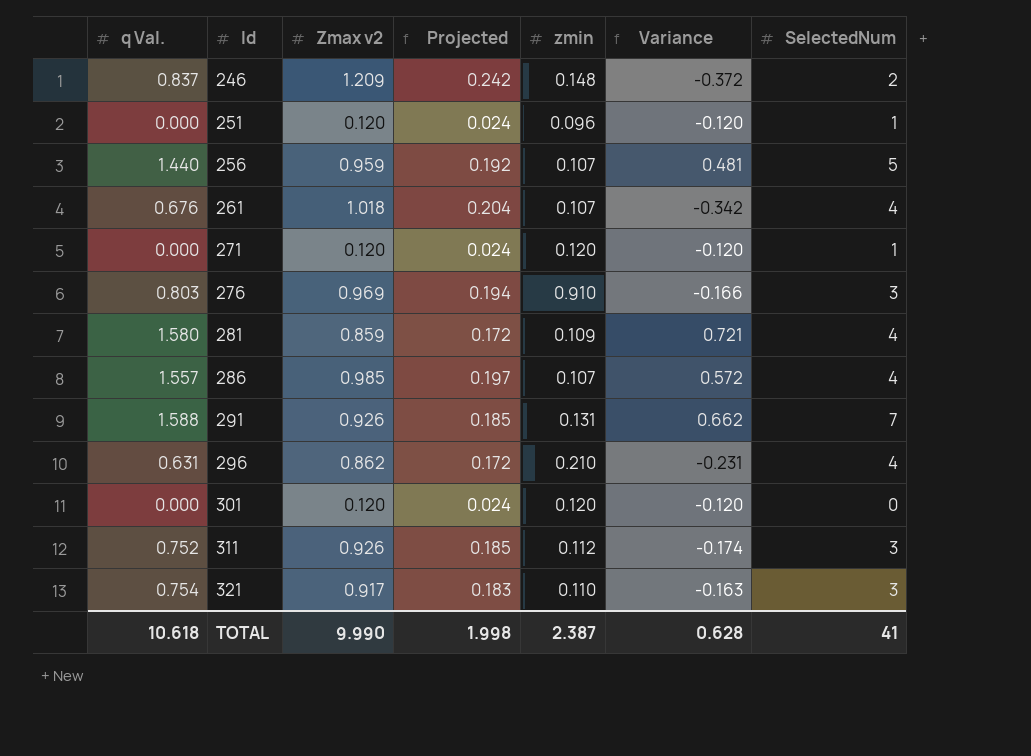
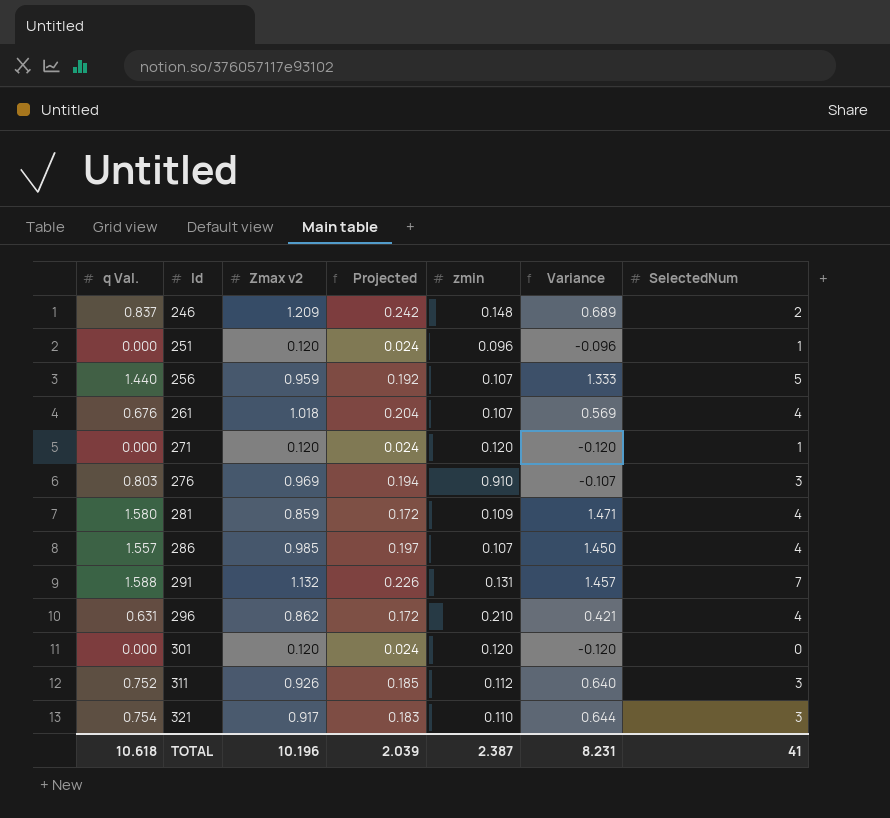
column Variance | formula: [q Val.] - [Zmax v2] -> [q Val.] - [zmin]
291 | Zmax v2: 0.926 -> 1.132
291 | Projected: 0.185 -> 0.226
TOTAL | Zmax v2: 9.990 -> 10.196
TOTAL | Projected: 1.998 -> 2.039
TOTAL | Variance: 0.628 -> 8.231

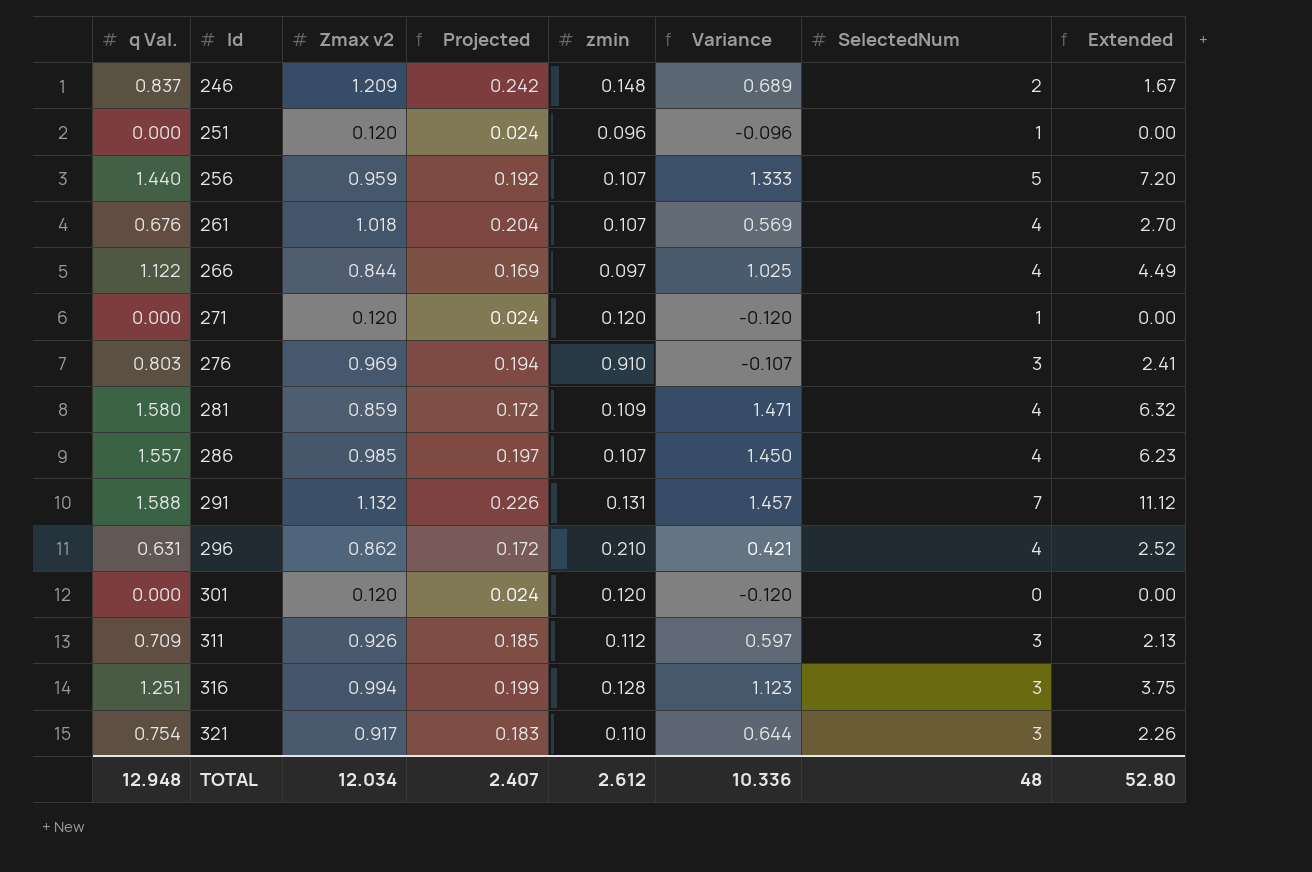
column Extended | formula: none -> [q Val.] * [SelectedNum]
row 266: none -> 1.122 | 0.844 | 0.169 | 0.097 | 1.025 | 4 | 4.49
311 | q Val.: 0.752 -> 0.709
311 | Variance: 0.640 -> 0.597
row 316: none -> 1.251 | 0.994 | 0.199 | 0.128 | 1.123 | 3 | 3.75
TOTAL | q Val.: 10.618 -> 12.948
TOTAL | Zmax v2: 10.196 -> 12.034
TOTAL | Projected: 2.039 -> 2.407
TOTAL | zmin: 2.387 -> 2.612
TOTAL | Variance: 8.231 -> 10.336
TOTAL | SelectedNum: 41 -> 48

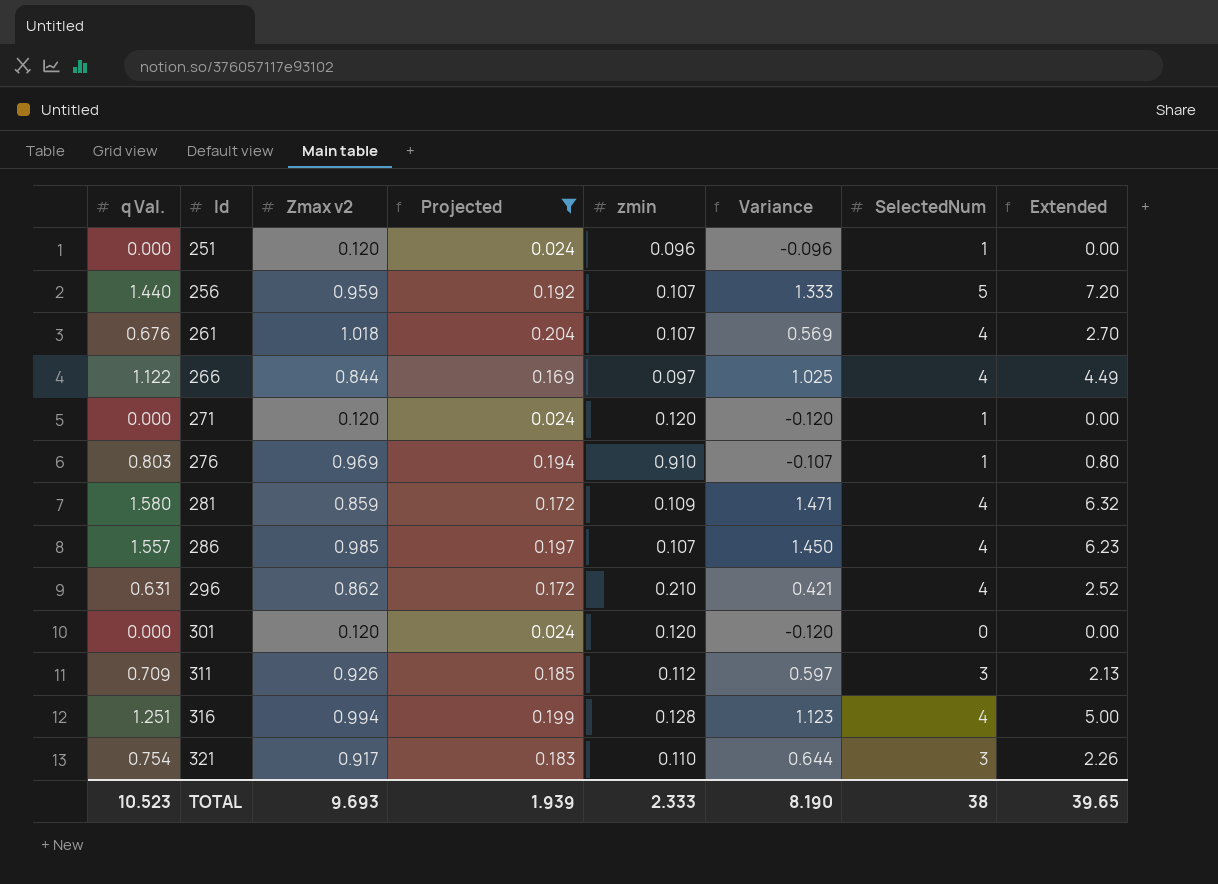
filter: none -> Projected <= 0.204
276 | SelectedNum: 3 -> 1
276 | Extended: 2.41 -> 0.80
316 | SelectedNum: 3 -> 4
316 | Extended: 3.75 -> 5.00
TOTAL | q Val.: 12.948 -> 10.523
TOTAL | Zmax v2: 12.034 -> 9.693
TOTAL | Projected: 2.407 -> 1.939
TOTAL | zmin: 2.612 -> 2.333
TOTAL | Variance: 10.336 -> 8.190
TOTAL | SelectedNum: 48 -> 38
TOTAL | Extended: 52.80 -> 39.65

